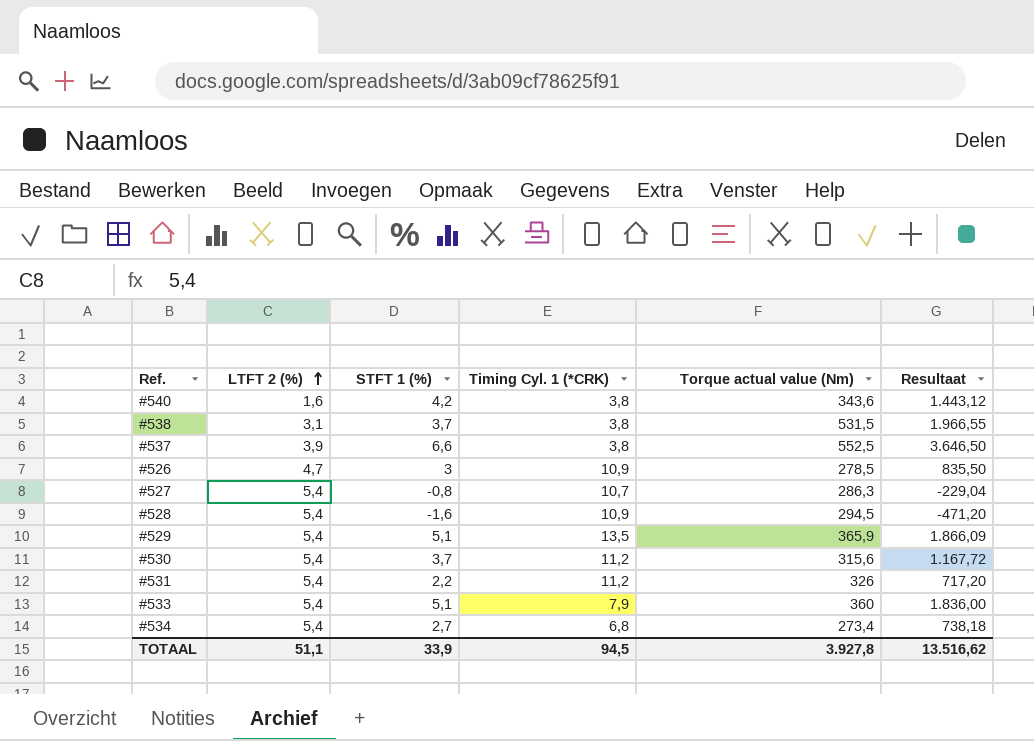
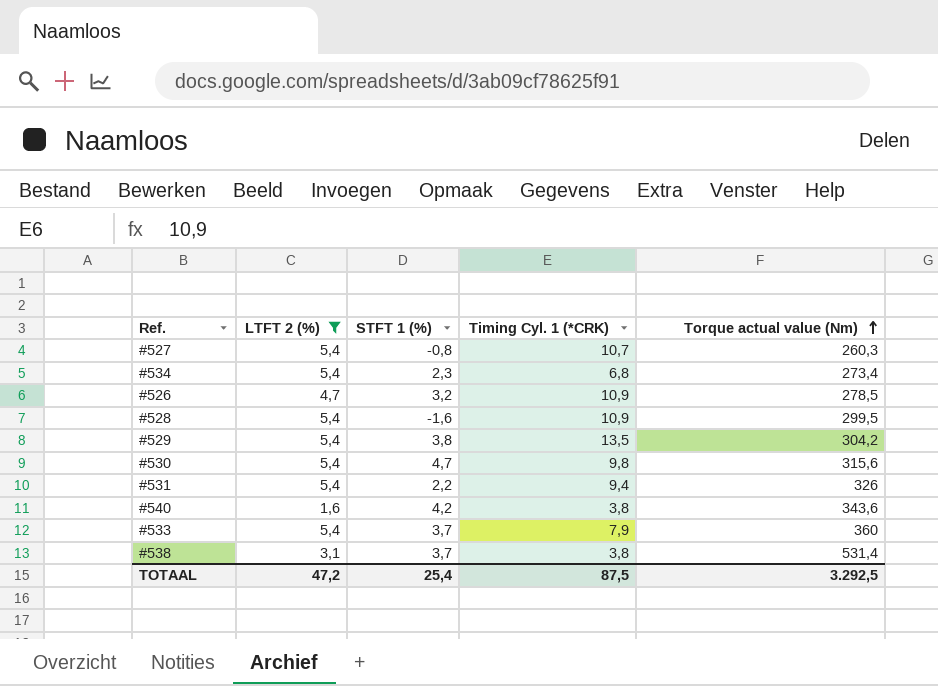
filter: none -> LTFT 2 (%) != 3,9
row order: LTFT 2 (%) ascending -> Torque actual value (Nm) ascending
column Resultaat | formula: [STFT 1 (%)] * [Torque actual value (Nm)] -> none
#527 | Torque actual value (Nm): 286,3 -> 260,3
#534 | STFT 1 (%): 2,7 -> 2,3
#526 | STFT 1 (%): 3 -> 3,2
#528 | Torque actual value (Nm): 294,5 -> 299,5
#529 | STFT 1 (%): 5,1 -> 3,8
#529 | Torque actual value (Nm): 365,9 -> 304,2
#530 | STFT 1 (%): 3,7 -> 4,7
#530 | Timing Cyl. 1 (*CRK): 11,2 -> 9,8
#531 | Timing Cyl. 1 (*CRK): 11,2 -> 9,4
#533 | STFT 1 (%): 5,1 -> 3,7
#538 | Torque actual value (Nm): 531,5 -> 531,4
TOTAAL | LTFT 2 (%): 51,1 -> 47,2
TOTAAL | STFT 1 (%): 33,9 -> 25,4
TOTAAL | Timing Cyl. 1 (*CRK): 94,5 -> 87,5
TOTAAL | Torque actual value (Nm): 3.927,8 -> 3.292,5

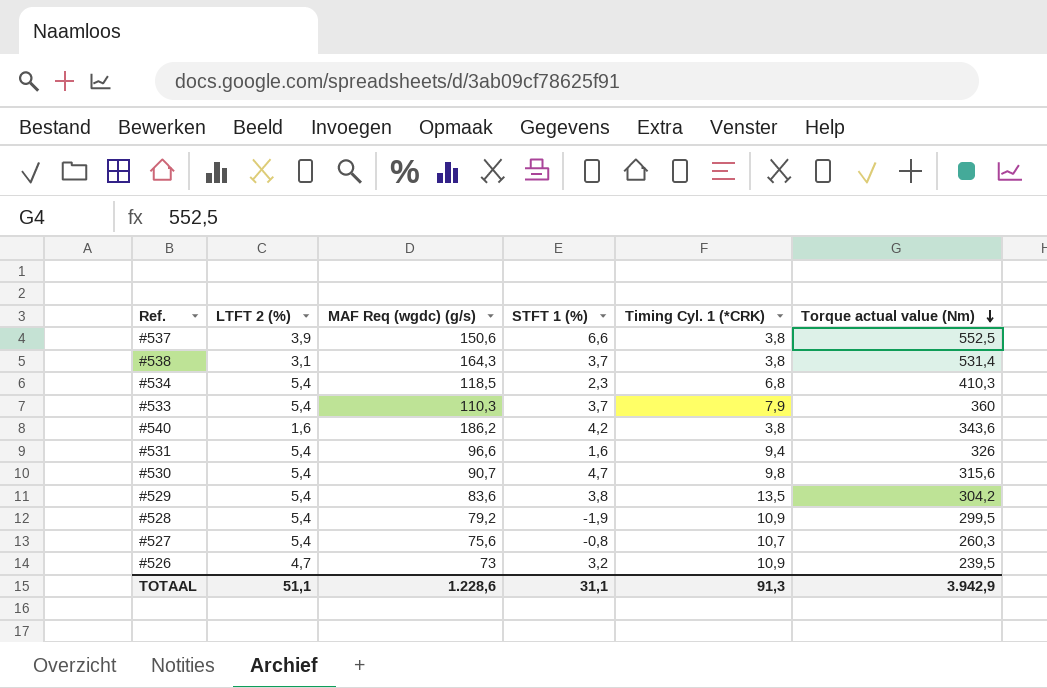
filter: LTFT 2 (%) != 3,9 -> none
row order: Torque actual value (Nm) ascending -> Torque actual value (Nm) descending
column MAF Req (wgdc) (g/s) | position: none -> 3
#534 | Torque actual value (Nm): 273,4 -> 410,3
#531 | STFT 1 (%): 2,2 -> 1,6
#528 | STFT 1 (%): -1,6 -> -1,9
#526 | Torque actual value (Nm): 278,5 -> 239,5
TOTAAL | LTFT 2 (%): 47,2 -> 51,1
TOTAAL | STFT 1 (%): 25,4 -> 31,1
TOTAAL | Timing Cyl. 1 (*CRK): 87,5 -> 91,3
TOTAAL | Torque actual value (Nm): 3.292,5 -> 3.942,9

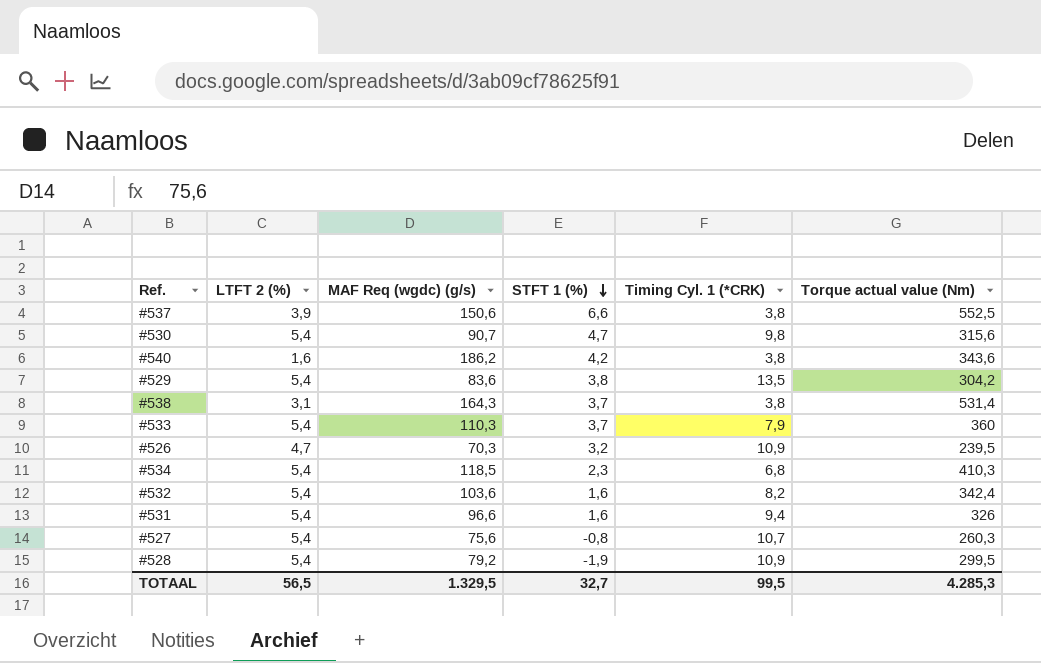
row order: Torque actual value (Nm) descending -> STFT 1 (%) descending
#526 | MAF Req (wgdc) (g/s): 73 -> 70,3
row #532: none -> 5,4 | 103,6 | 1,6 | 8,2 | 342,4
TOTAAL | LTFT 2 (%): 51,1 -> 56,5
TOTAAL | MAF Req (wgdc) (g/s): 1.228,6 -> 1.329,5
TOTAAL | STFT 1 (%): 31,1 -> 32,7
TOTAAL | Timing Cyl. 1 (*CRK): 91,3 -> 99,5
TOTAAL | Torque actual value (Nm): 3.942,9 -> 4.285,3

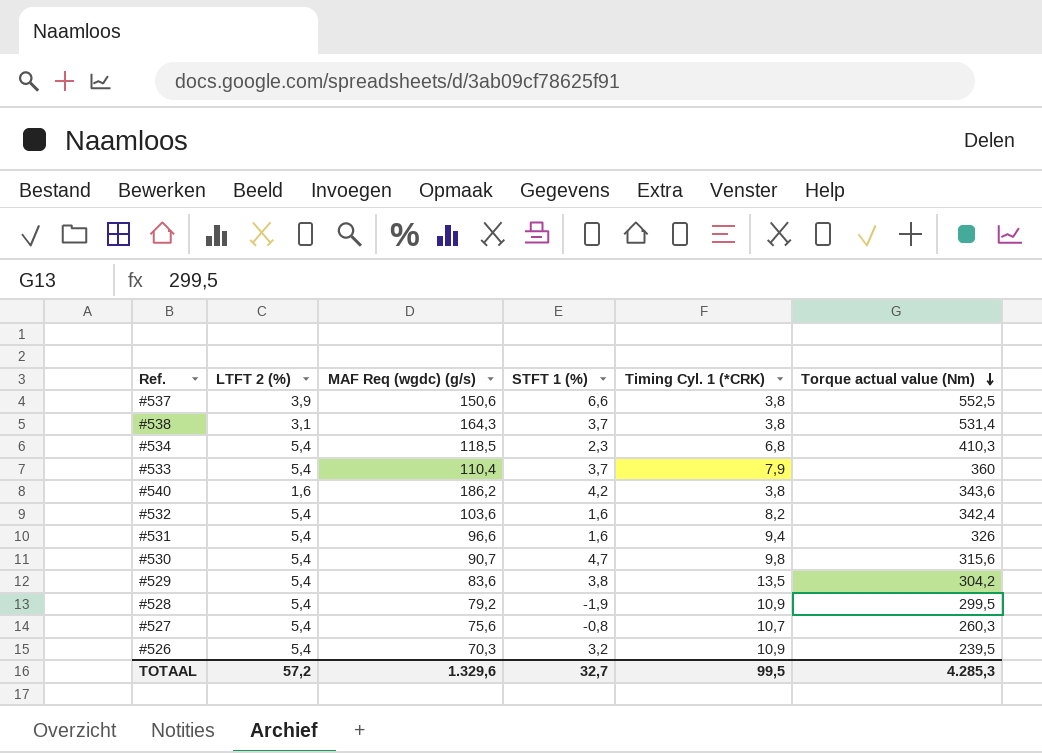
row order: STFT 1 (%) descending -> Torque actual value (Nm) descending
#533 | MAF Req (wgdc) (g/s): 110,3 -> 110,4
#526 | LTFT 2 (%): 4,7 -> 5,4
TOTAAL | LTFT 2 (%): 56,5 -> 57,2
TOTAAL | MAF Req (wgdc) (g/s): 1.329,5 -> 1.329,6

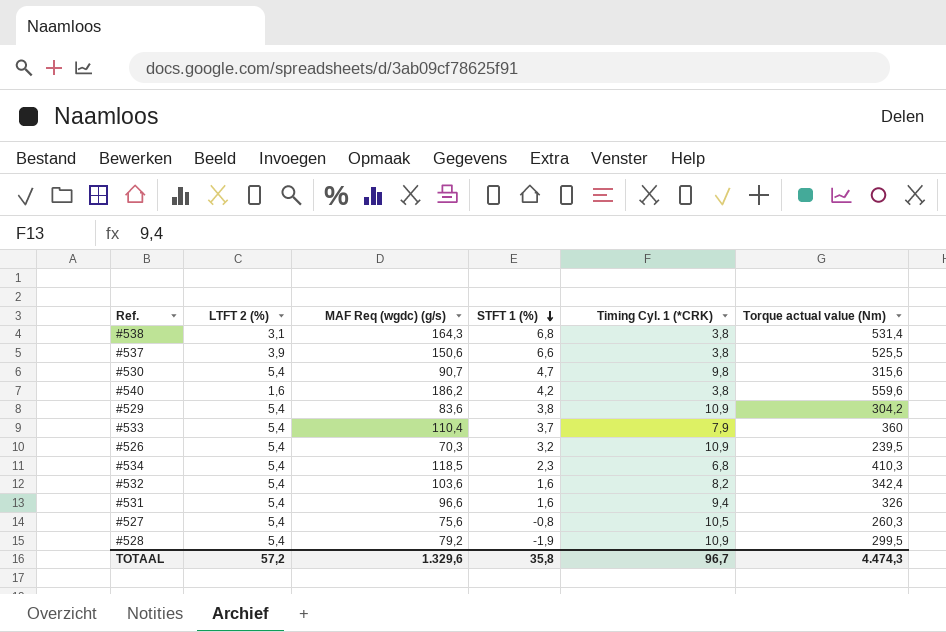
row order: Torque actual value (Nm) descending -> STFT 1 (%) descending
#538 | STFT 1 (%): 3,7 -> 6,8
#537 | Torque actual value (Nm): 552,5 -> 525,5
#540 | Torque actual value (Nm): 343,6 -> 559,6
#529 | Timing Cyl. 1 (*CRK): 13,5 -> 10,9
#527 | Timing Cyl. 1 (*CRK): 10,7 -> 10,5
TOTAAL | STFT 1 (%): 32,7 -> 35,8
TOTAAL | Timing Cyl. 1 (*CRK): 99,5 -> 96,7
TOTAAL | Torque actual value (Nm): 4.285,3 -> 4.474,3

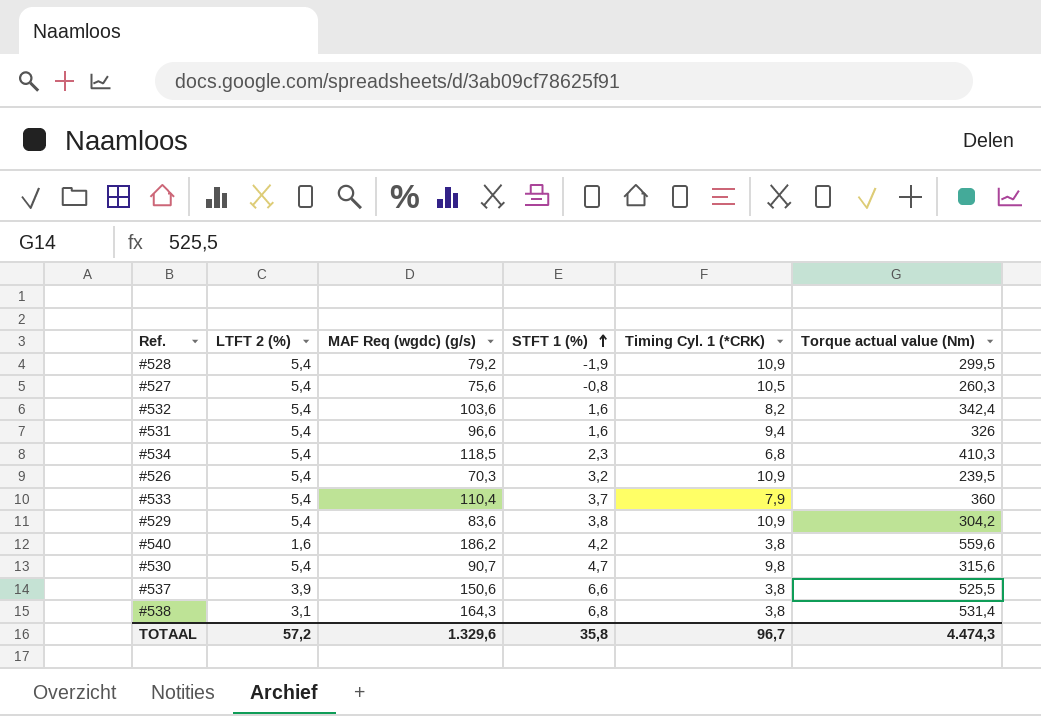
row order: STFT 1 (%) descending -> STFT 1 (%) ascending

